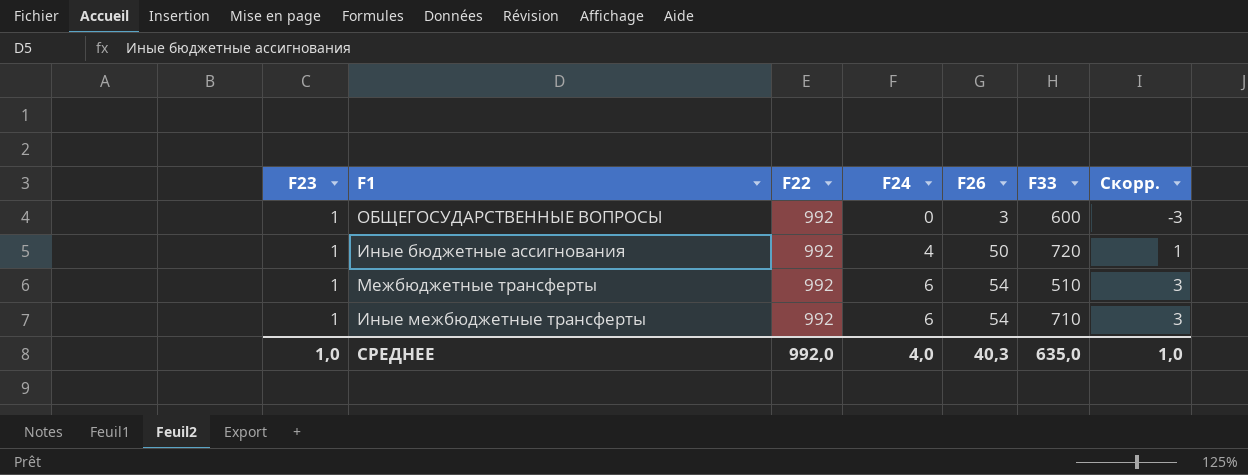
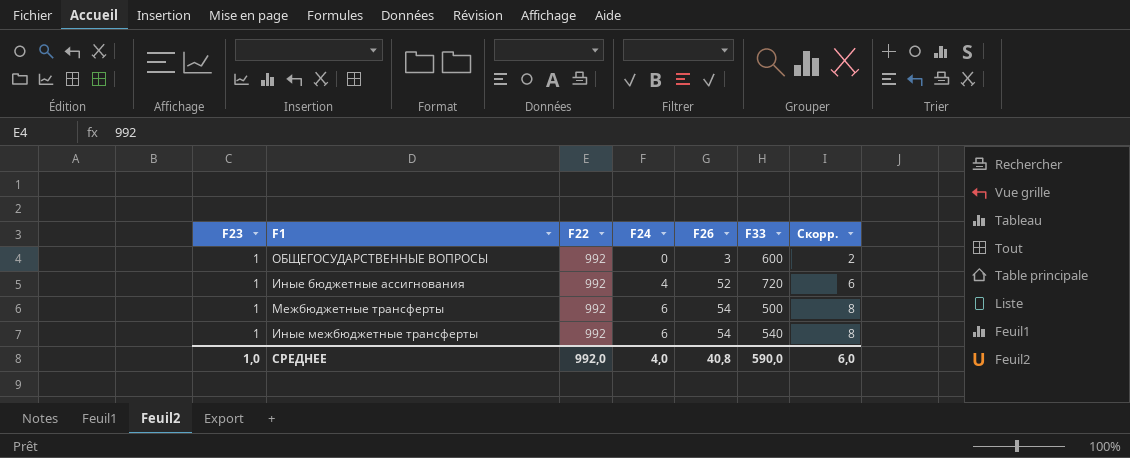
column Скорр. | formula: [F24] - 3 -> [F24] + 2
Иные бюджетные ассигнования | F26: 50 -> 52
Межбюджетные трансферты | F33: 510 -> 500
Иные межбюджетные трансферты | F33: 710 -> 540
СРЕДНЕЕ | F26: 40,3 -> 40,8
СРЕДНЕЕ | F33: 635,0 -> 590,0
СРЕДНЕЕ | Скорр.: 1,0 -> 6,0

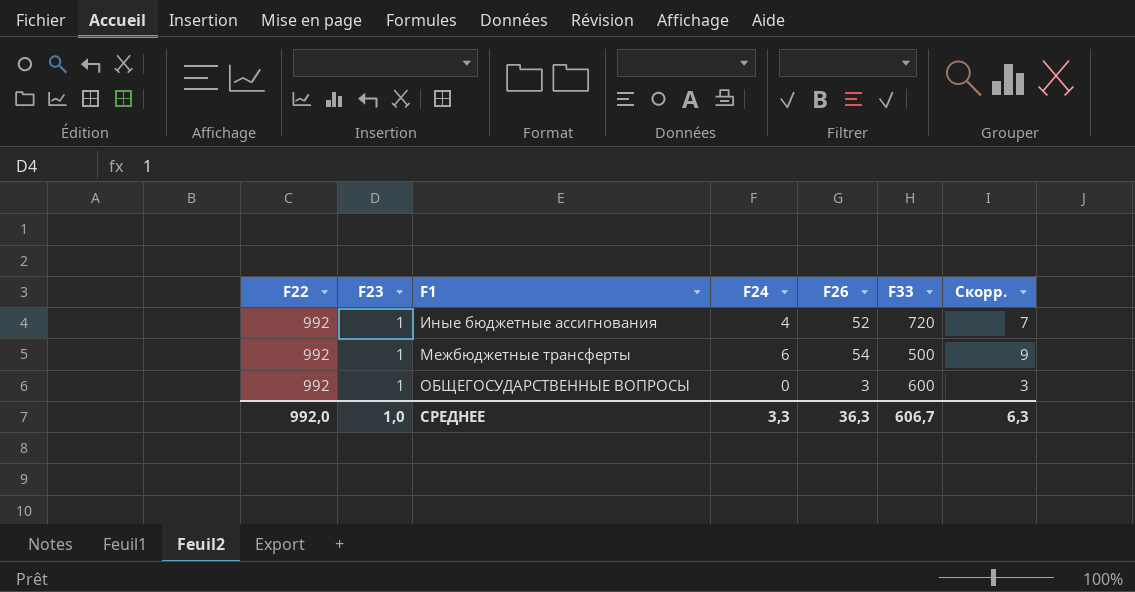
row order: F24 ascending -> F1 ascending
column F22 | position: 3 -> 1
column Скорр. | formula: [F24] + 2 -> [F24] + 3
row Иные межбюджетные трансферты: 1 | 992 | 6 | 54 | 540 | 8 -> none
СРЕДНЕЕ | F24: 4,0 -> 3,3
СРЕДНЕЕ | F26: 40,8 -> 36,3
СРЕДНЕЕ | F33: 590,0 -> 606,7
СРЕДНЕЕ | Скорр.: 6,0 -> 6,3

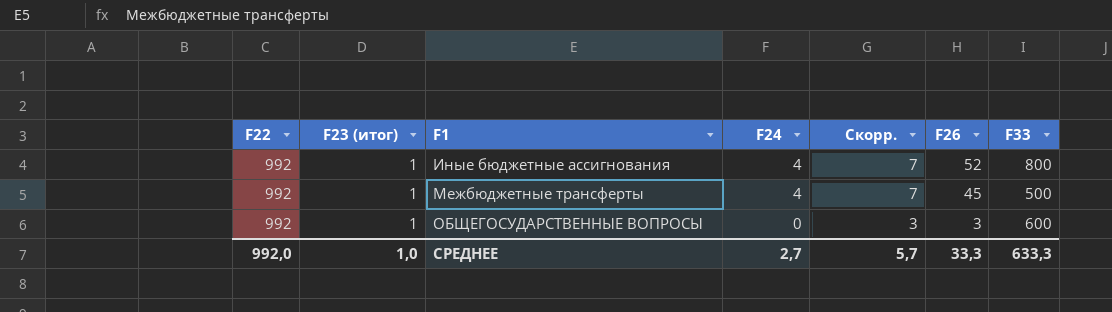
column name: F23 -> F23 (итог)
column Скорр. | position: 7 -> 5
Иные бюджетные ассигнования | F33: 720 -> 800
Межбюджетные трансферты | F24: 6 -> 4
Межбюджетные трансферты | Скорр.: 9 -> 7
Межбюджетные трансферты | F26: 54 -> 45
СРЕДНЕЕ | F24: 3,3 -> 2,7
СРЕДНЕЕ | Скорр.: 6,3 -> 5,7
СРЕДНЕЕ | F26: 36,3 -> 33,3
СРЕДНЕЕ | F33: 606,7 -> 633,3

